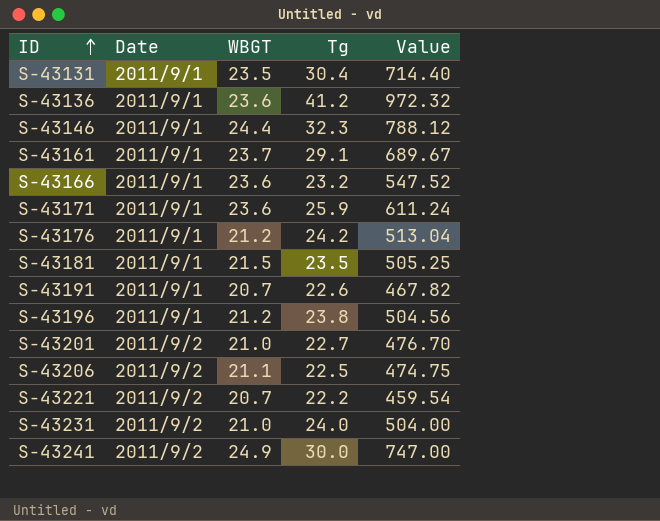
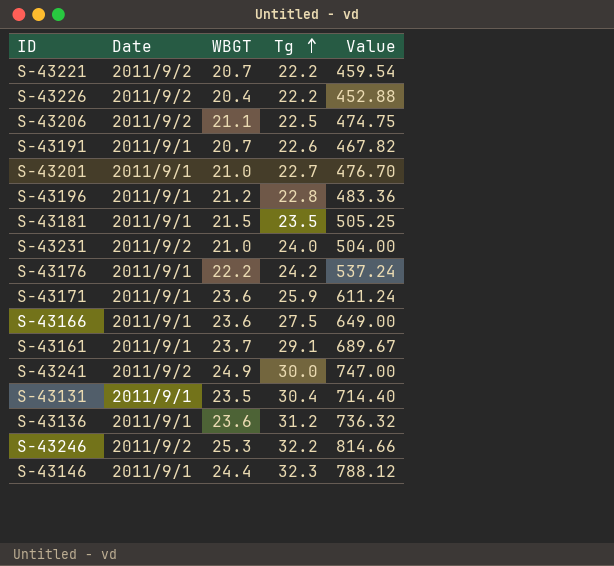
row order: ID ascending -> Tg ascending
row S-43226: none -> 2011/9/2 | 20.4 | 22.2 | 452.88
S-43201 | Date: 2011/9/2 -> 2011/9/1
S-43196 | Tg: 23.8 -> 22.8
S-43196 | Value: 504.56 -> 483.36
S-43176 | WBGT: 21.2 -> 22.2
S-43176 | Value: 513.04 -> 537.24
S-43166 | Tg: 23.2 -> 27.5
S-43166 | Value: 547.52 -> 649.00
S-43136 | Tg: 41.2 -> 31.2
S-43136 | Value: 972.32 -> 736.32
row S-43246: none -> 2011/9/2 | 25.3 | 32.2 | 814.66

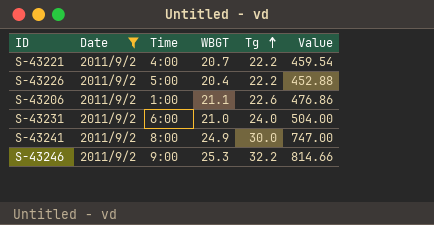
filter: none -> Date = 2011/9/2
column Time | position: none -> 3
S-43206 | Tg: 22.5 -> 22.6
S-43206 | Value: 474.75 -> 476.86

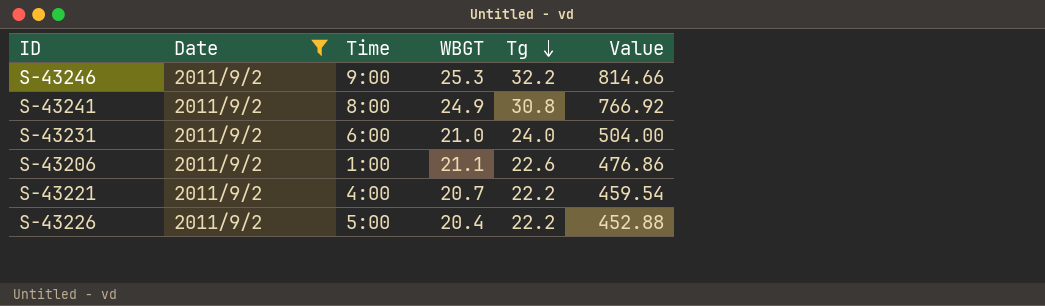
row order: Tg ascending -> Tg descending
S-43241 | Tg: 30.0 -> 30.8
S-43241 | Value: 747.00 -> 766.92

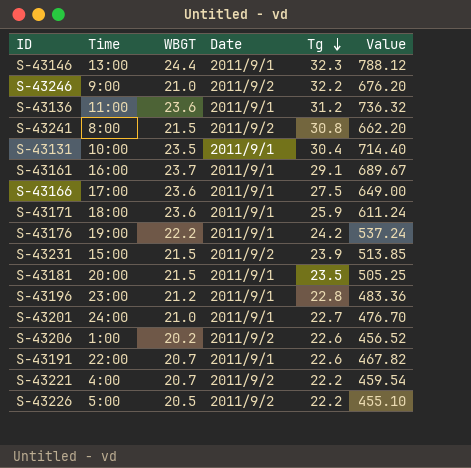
filter: Date = 2011/9/2 -> none
column Date | position: 2 -> 4
S-43246 | WBGT: 25.3 -> 21.0
S-43246 | Value: 814.66 -> 676.20
S-43241 | WBGT: 24.9 -> 21.5
S-43241 | Value: 766.92 -> 662.20
S-43231 | Time: 6:00 -> 15:00
S-43231 | WBGT: 21.0 -> 21.5
S-43231 | Tg: 24.0 -> 23.9
S-43231 | Value: 504.00 -> 513.85
S-43206 | WBGT: 21.1 -> 20.2
S-43206 | Value: 476.86 -> 456.52
S-43226 | WBGT: 20.4 -> 20.5
S-43226 | Value: 452.88 -> 455.10

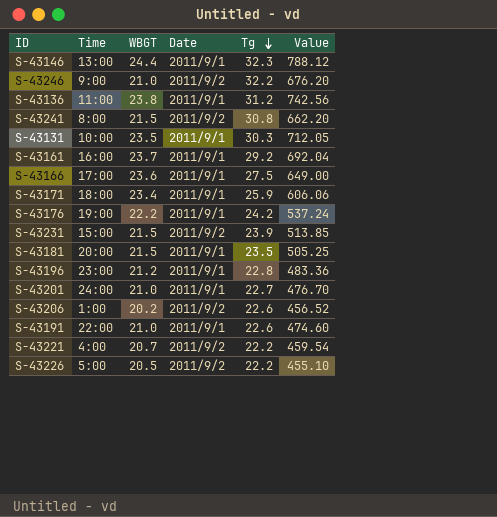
S-43136 | WBGT: 23.6 -> 23.8
S-43136 | Value: 736.32 -> 742.56
S-43131 | Tg: 30.4 -> 30.3
S-43131 | Value: 714.40 -> 712.05
S-43161 | Tg: 29.1 -> 29.2
S-43161 | Value: 689.67 -> 692.04
S-43171 | WBGT: 23.6 -> 23.4
S-43171 | Value: 611.24 -> 606.06
S-43191 | WBGT: 20.7 -> 21.0
S-43191 | Value: 467.82 -> 474.60

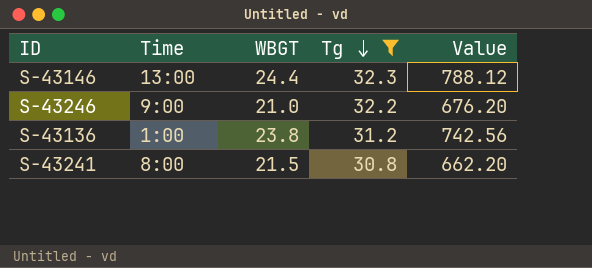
filter: none -> Tg >= 30.8
column Date | position: 4 -> none
S-43136 | Time: 11:00 -> 1:00

